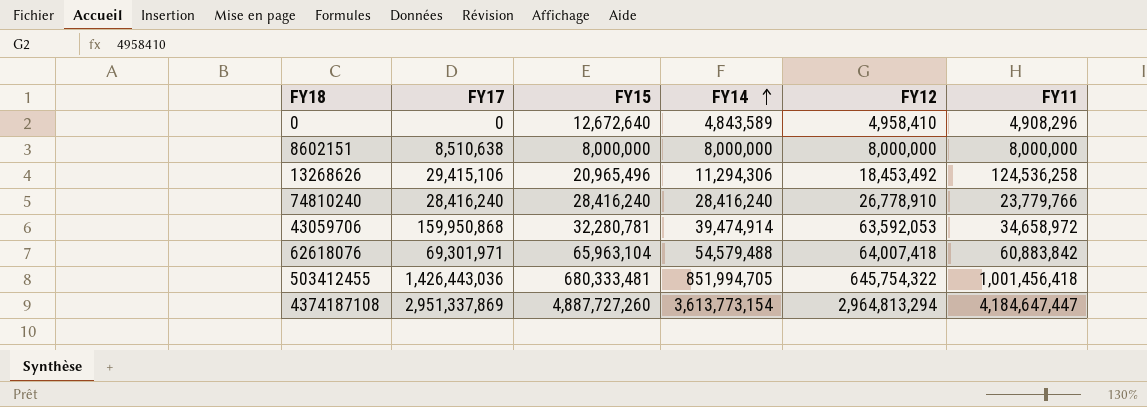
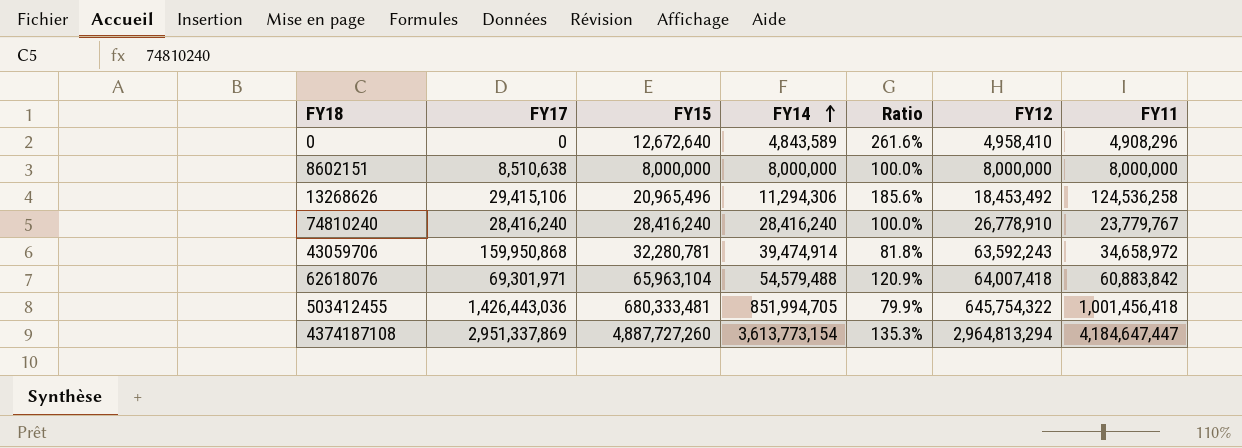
column Ratio | formula: none -> [FY15] / [FY14]
74810240 | FY11: 23,779,766 -> 23,779,767
43059706 | FY12: 63,592,053 -> 63,592,243

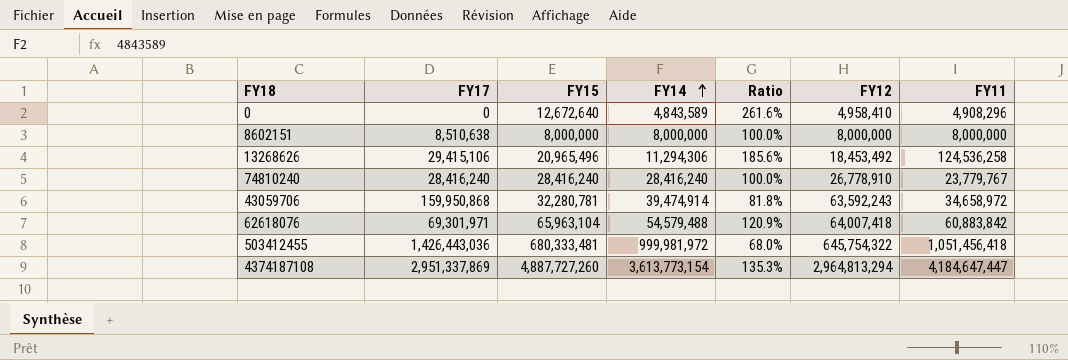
503412455 | FY14: 851,994,705 -> 999,981,972
503412455 | Ratio: 79.9% -> 68.0%
503412455 | FY11: 1,001,456,418 -> 1,051,456,418

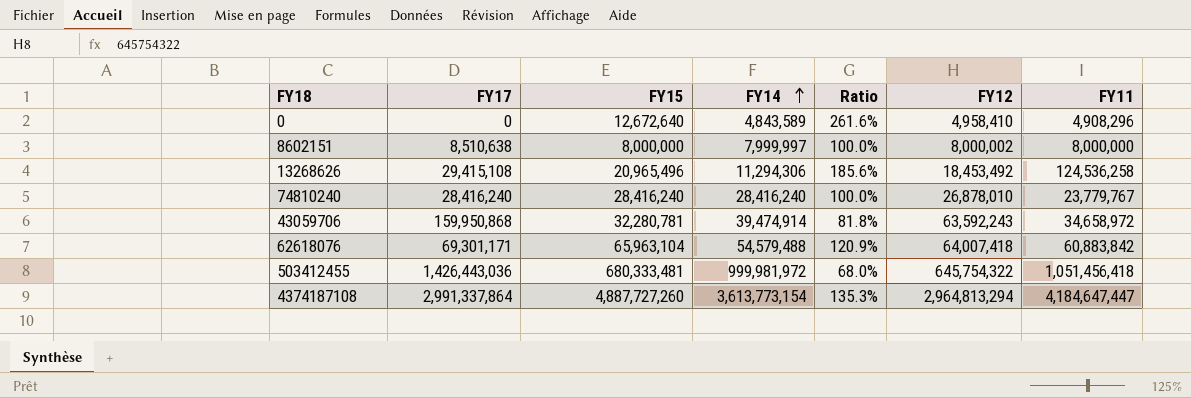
8602151 | FY14: 8,000,000 -> 7,999,997
8602151 | FY12: 8,000,000 -> 8,000,002
13268626 | FY17: 29,415,106 -> 29,415,108
74810240 | FY12: 26,778,910 -> 26,878,010
62618076 | FY17: 69,301,971 -> 69,301,171
4374187108 | FY17: 2,951,337,869 -> 2,991,337,864

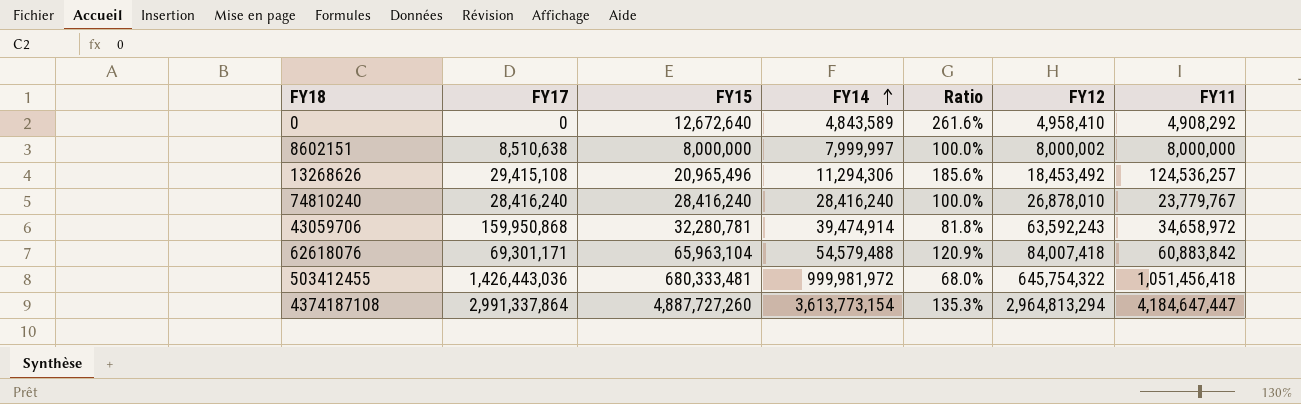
0 | FY11: 4,908,296 -> 4,908,292
13268626 | FY11: 124,536,258 -> 124,536,257
62618076 | FY12: 64,007,418 -> 84,007,418

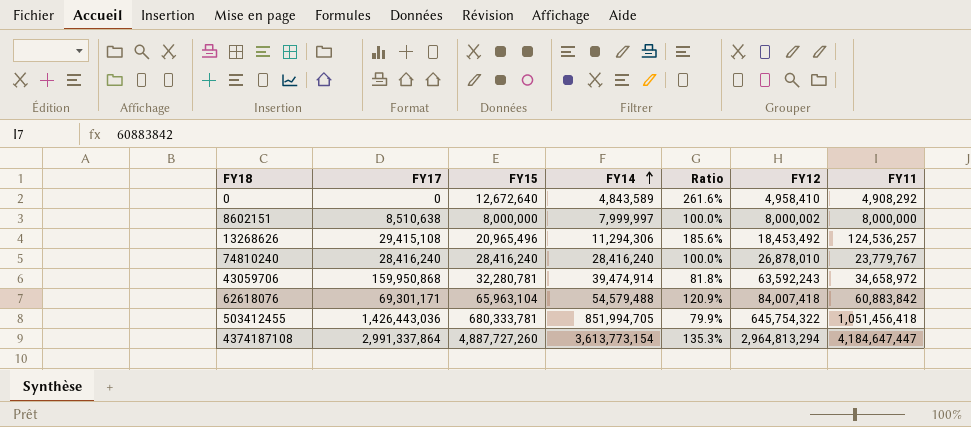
503412455 | FY15: 680,333,481 -> 680,333,781
503412455 | FY14: 999,981,972 -> 851,994,705
503412455 | Ratio: 68.0% -> 79.9%

